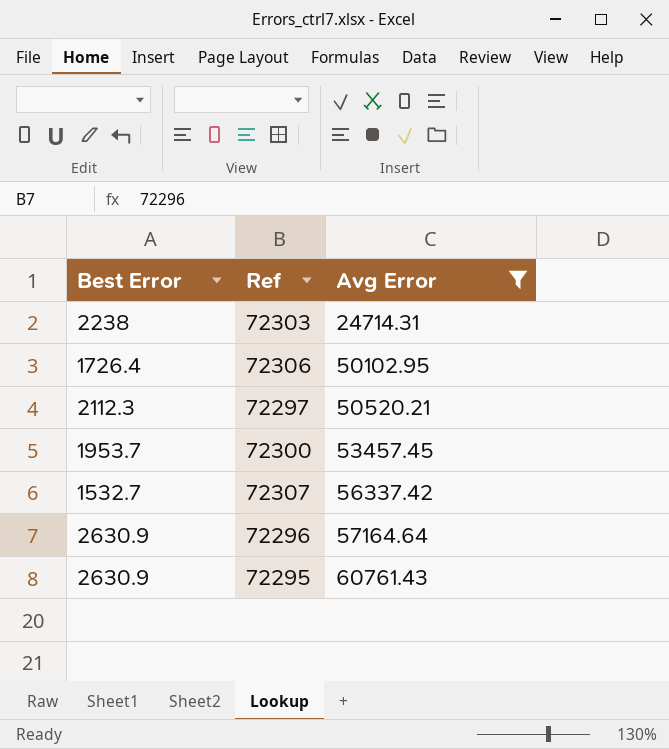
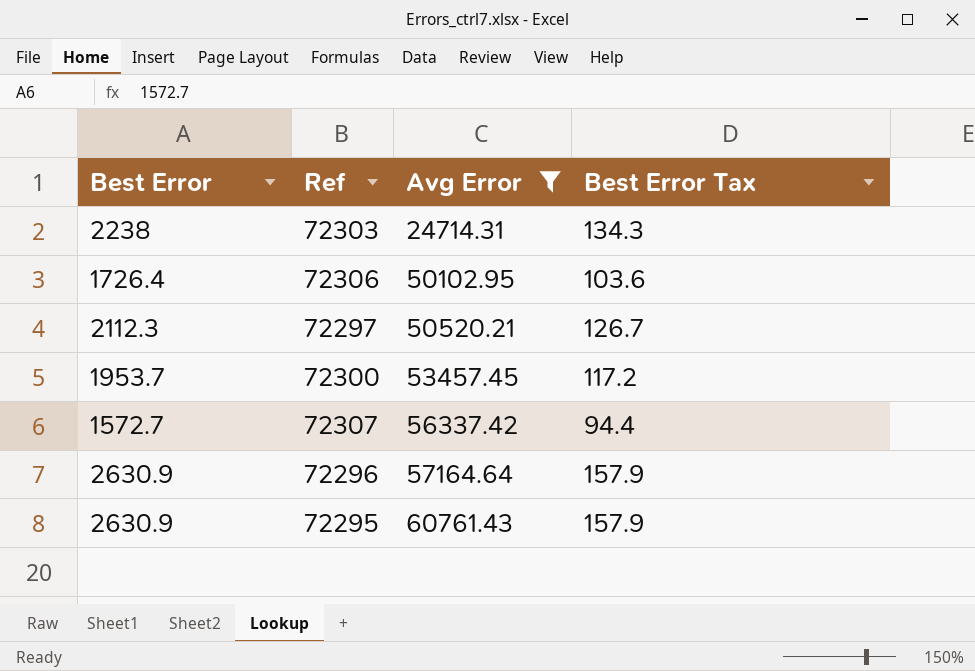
column Best Error Tax | formula: none -> [Best Error] * 0.06
72307 | Best Error: 1532.7 -> 1572.7

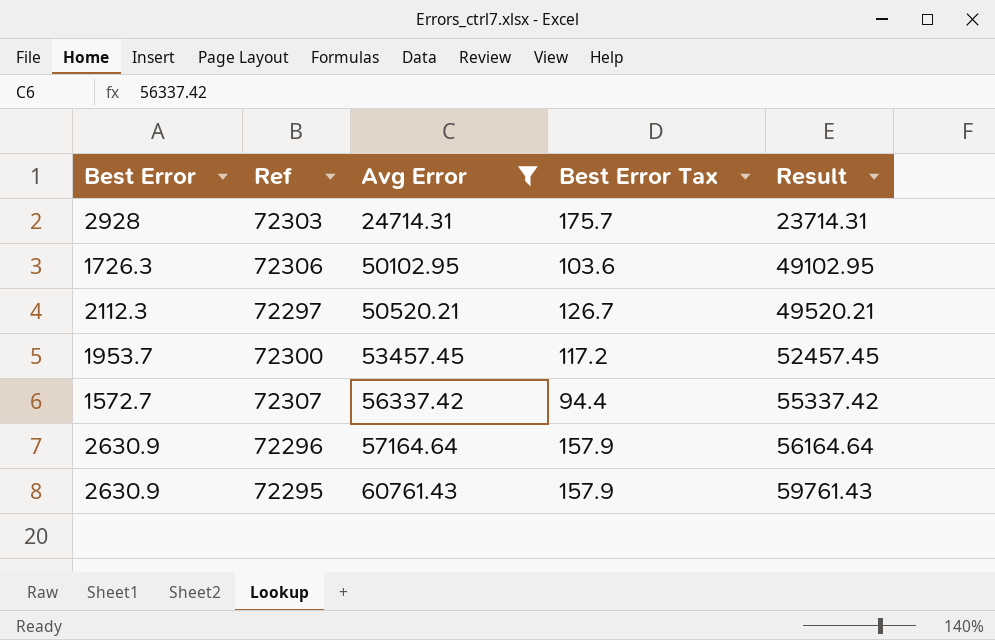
column Result | formula: none -> [Avg Error] - 1000
72303 | Best Error: 2238 -> 2928
72303 | Best Error Tax: 134.3 -> 175.7
72306 | Best Error: 1726.4 -> 1726.3

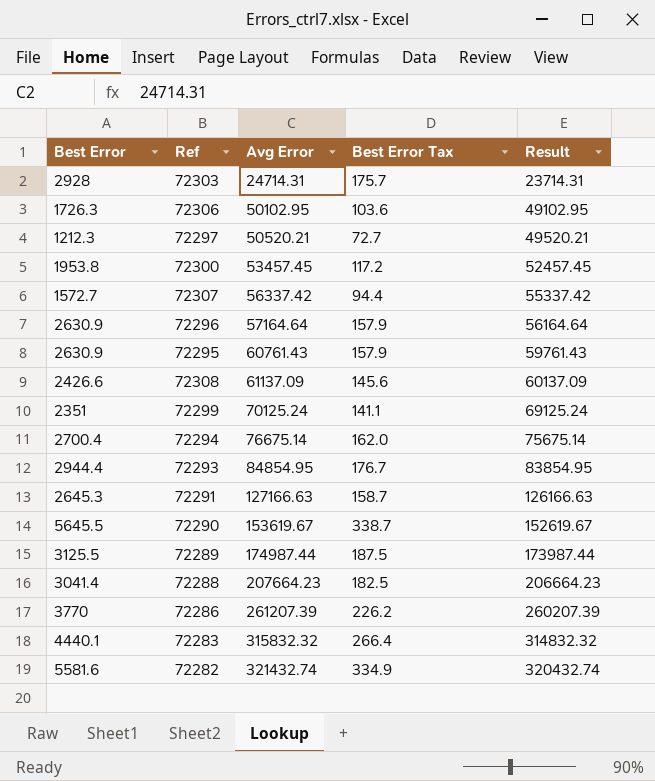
filter: Avg Error <= 60761.43 -> none
72297 | Best Error: 2112.3 -> 1212.3
72297 | Best Error Tax: 126.7 -> 72.7
72300 | Best Error: 1953.7 -> 1953.8

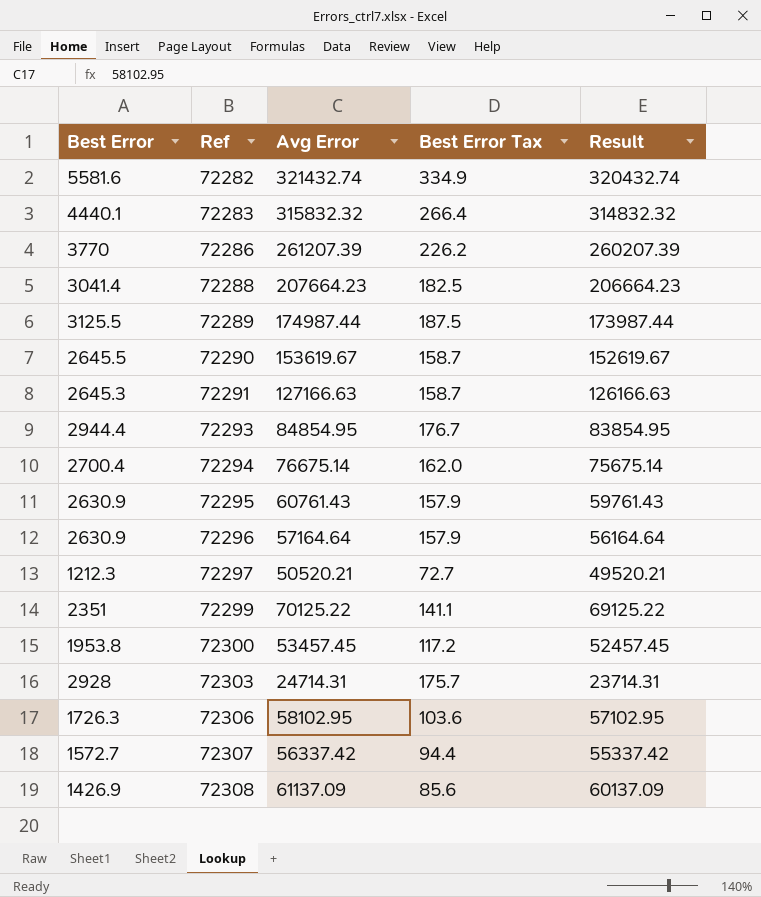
row order: Avg Error ascending -> Ref ascending
72290 | Best Error: 5645.5 -> 2645.5
72290 | Best Error Tax: 338.7 -> 158.7
72299 | Avg Error: 70125.24 -> 70125.22
72299 | Result: 69125.24 -> 69125.22
72306 | Avg Error: 50102.95 -> 58102.95
72306 | Result: 49102.95 -> 57102.95
72308 | Best Error: 2426.6 -> 1426.9
72308 | Best Error Tax: 145.6 -> 85.6

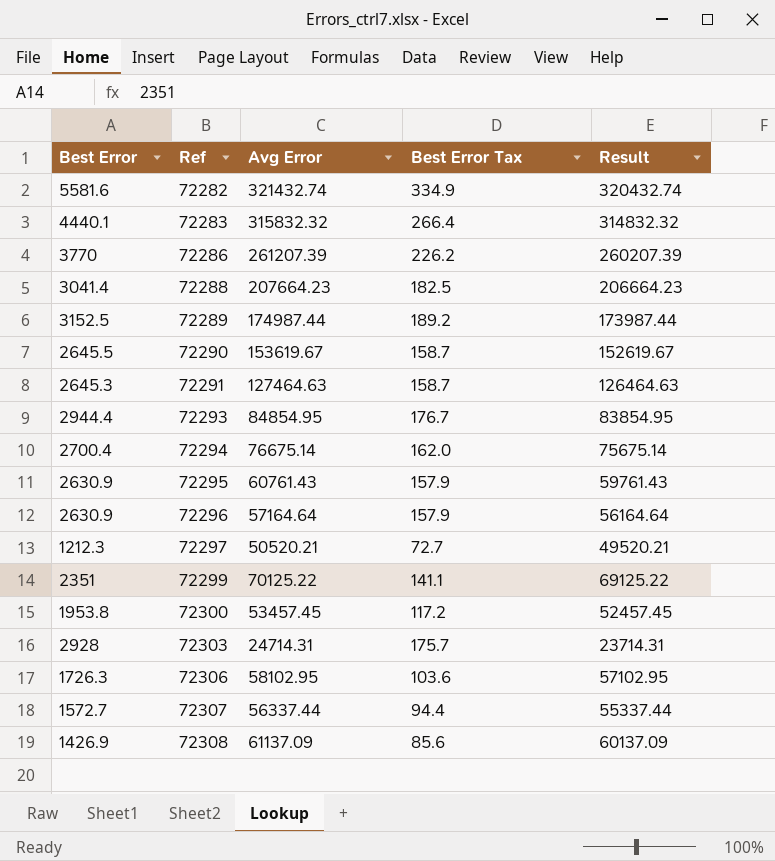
72289 | Best Error: 3125.5 -> 3152.5
72289 | Best Error Tax: 187.5 -> 189.2
72291 | Avg Error: 127166.63 -> 127464.63
72291 | Result: 126166.63 -> 126464.63
72307 | Avg Error: 56337.42 -> 56337.44
72307 | Result: 55337.42 -> 55337.44

